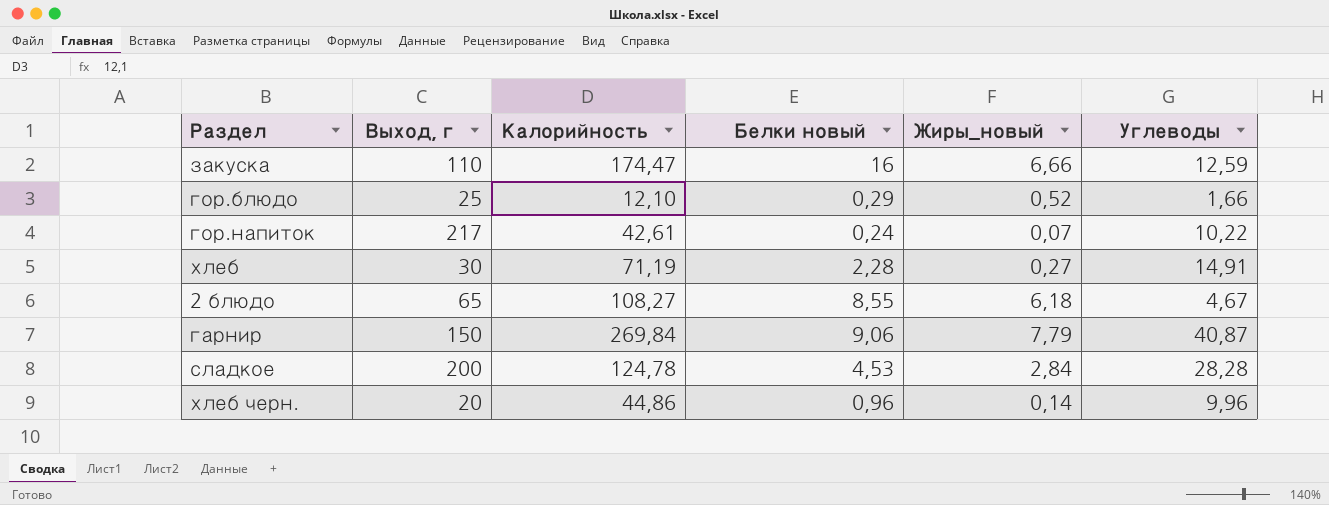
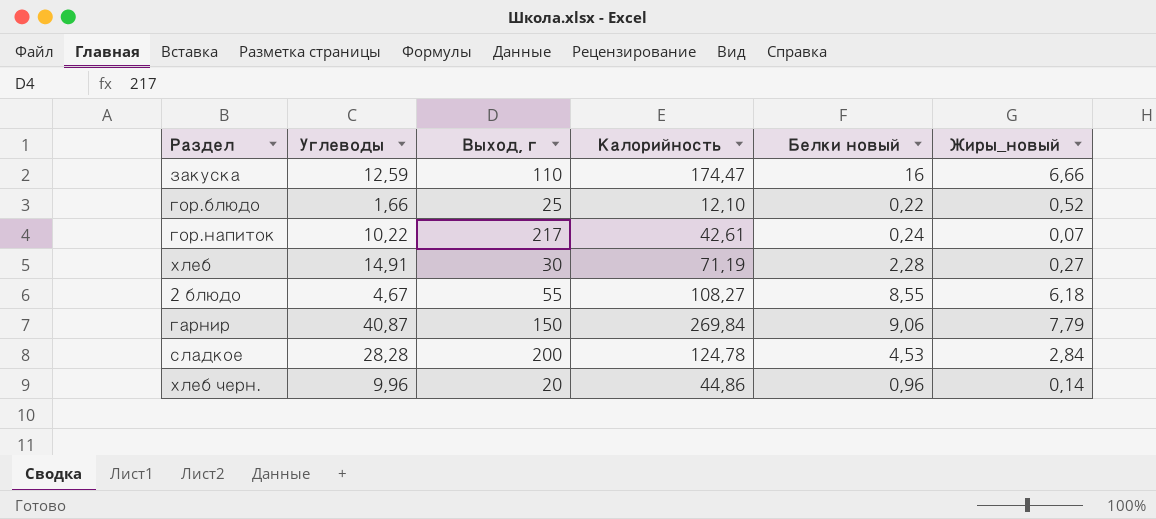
column Углеводы | position: 6 -> 2
гор.блюдо | Белки новый: 0,29 -> 0,22
2 блюдо | Выход, г: 65 -> 55

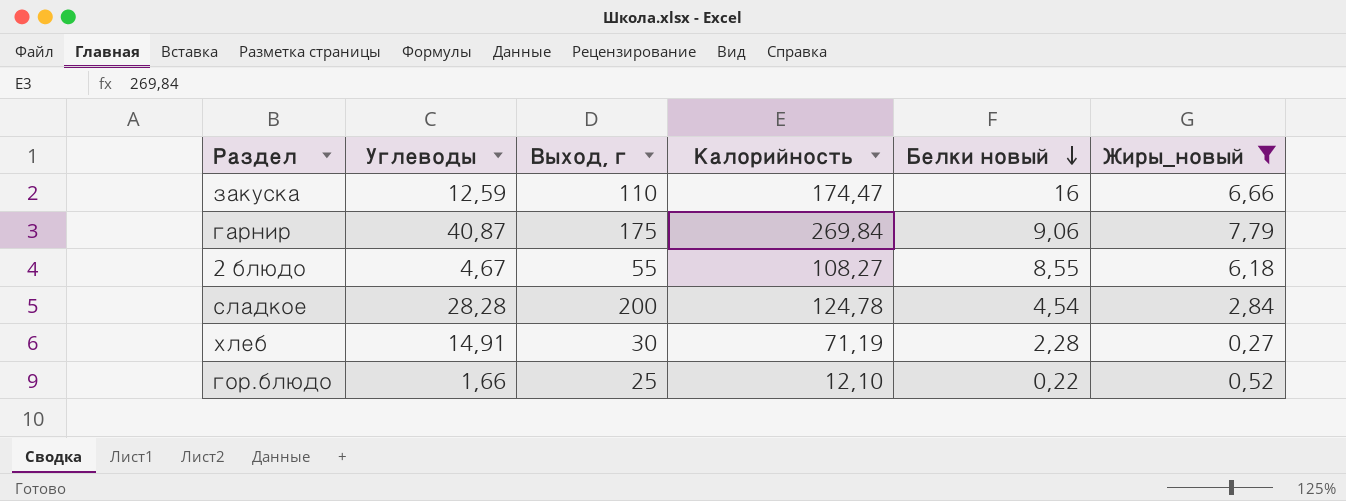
filter: none -> Жиры_новый >= 0,27
row order: none -> Белки новый descending
гарнир | Выход, г: 150 -> 175
сладкое | Белки новый: 4,53 -> 4,54

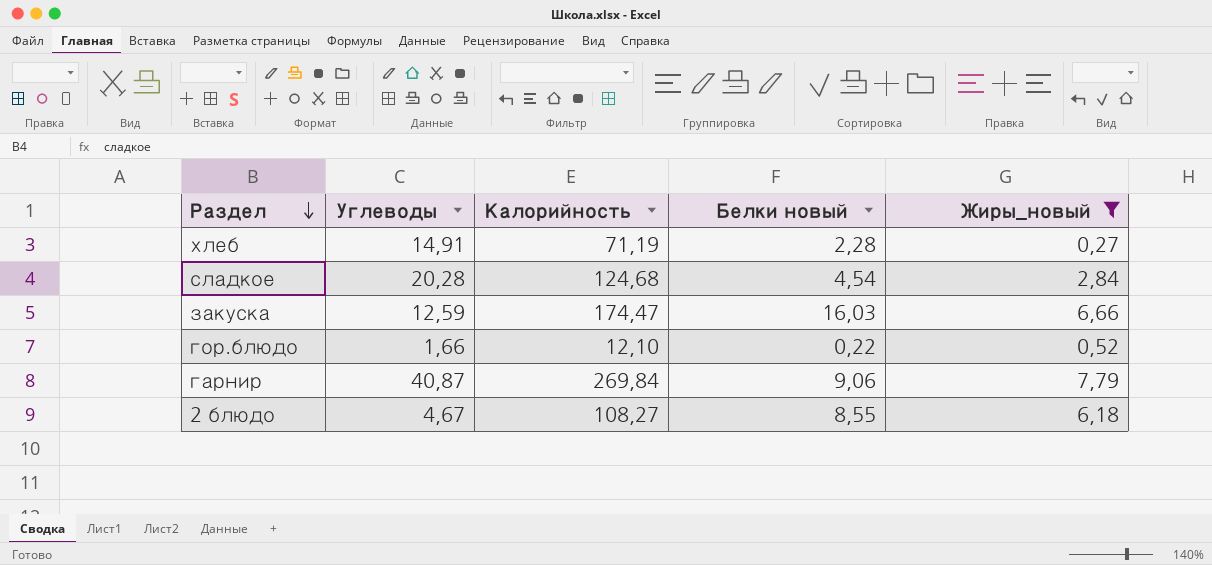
row order: Белки новый descending -> Раздел descending
column Выход, г | position: 3 -> none
сладкое | Углеводы: 28,28 -> 20,28
сладкое | Калорийность: 124,78 -> 124,68
закуска | Белки новый: 16 -> 16,03

